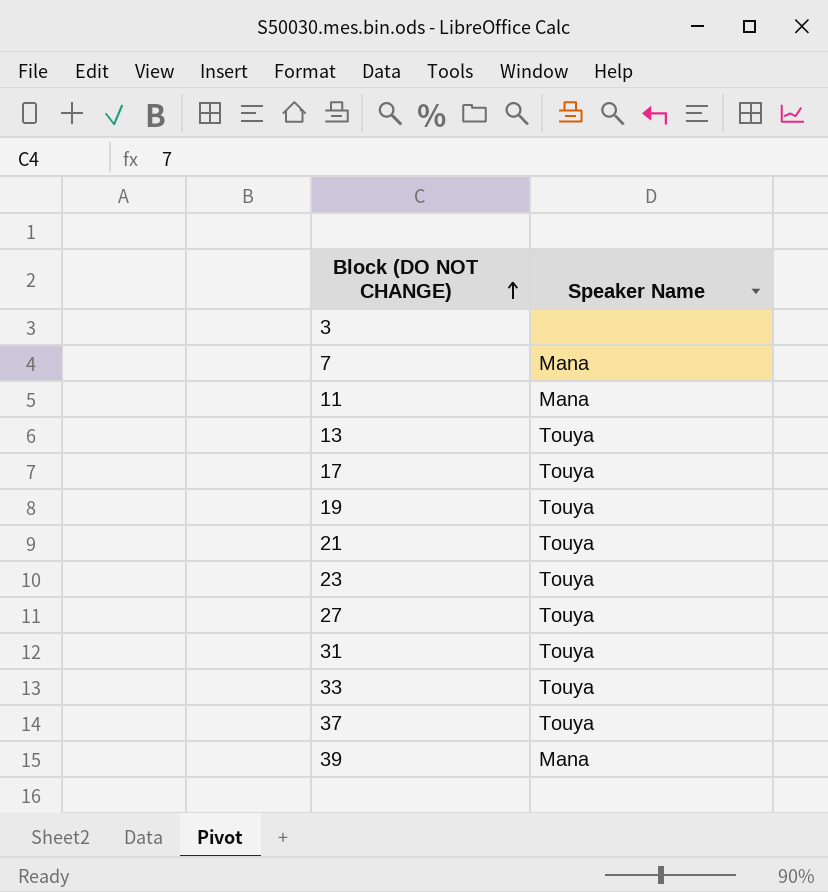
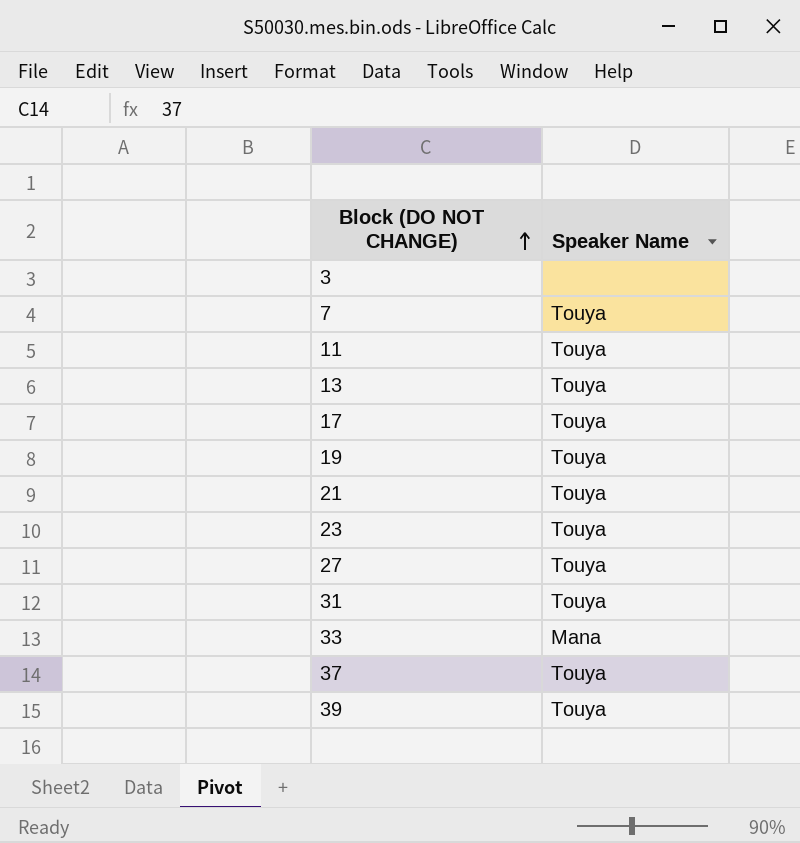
7 | Speaker Name: Mana -> Touya
11 | Speaker Name: Mana -> Touya
33 | Speaker Name: Touya -> Mana
39 | Speaker Name: Mana -> Touya

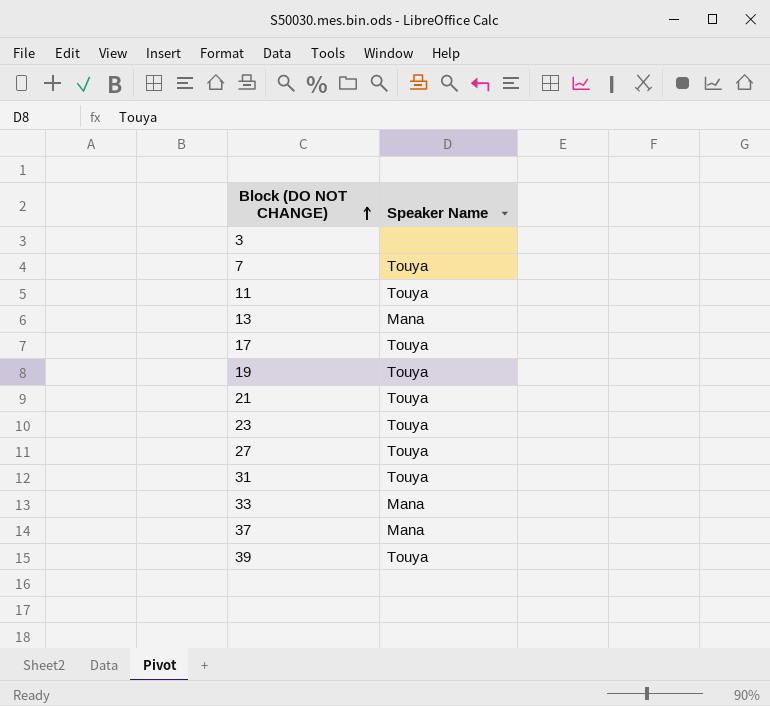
13 | Speaker Name: Touya -> Mana
37 | Speaker Name: Touya -> Mana

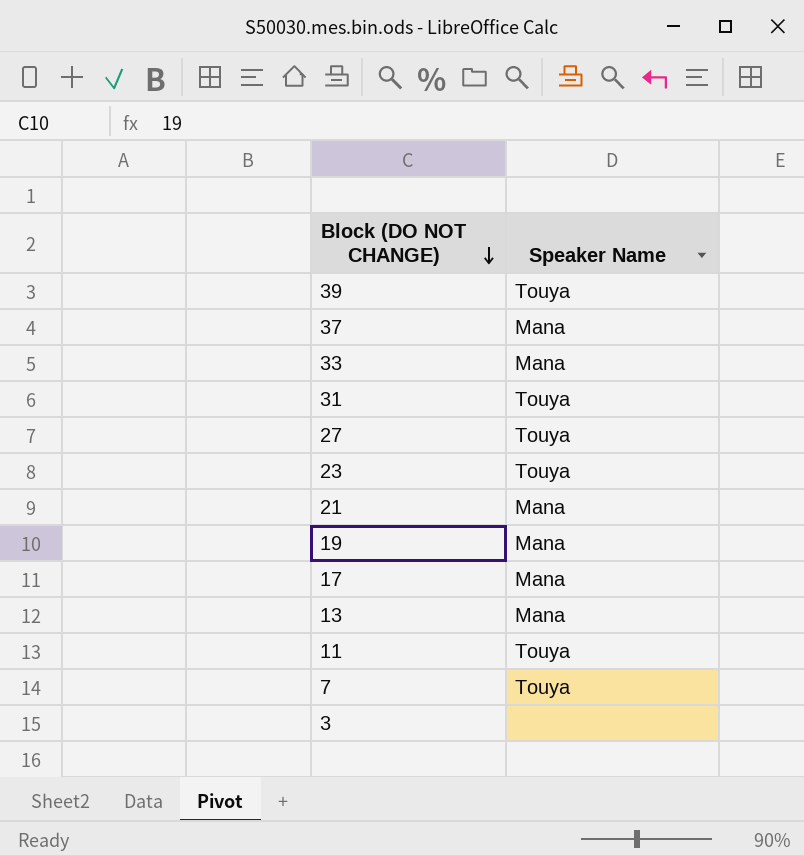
row order: Block (DO NOT CHANGE) ascending -> Block (DO NOT CHANGE) descending
21 | Speaker Name: Touya -> Mana
19 | Speaker Name: Touya -> Mana
17 | Speaker Name: Touya -> Mana

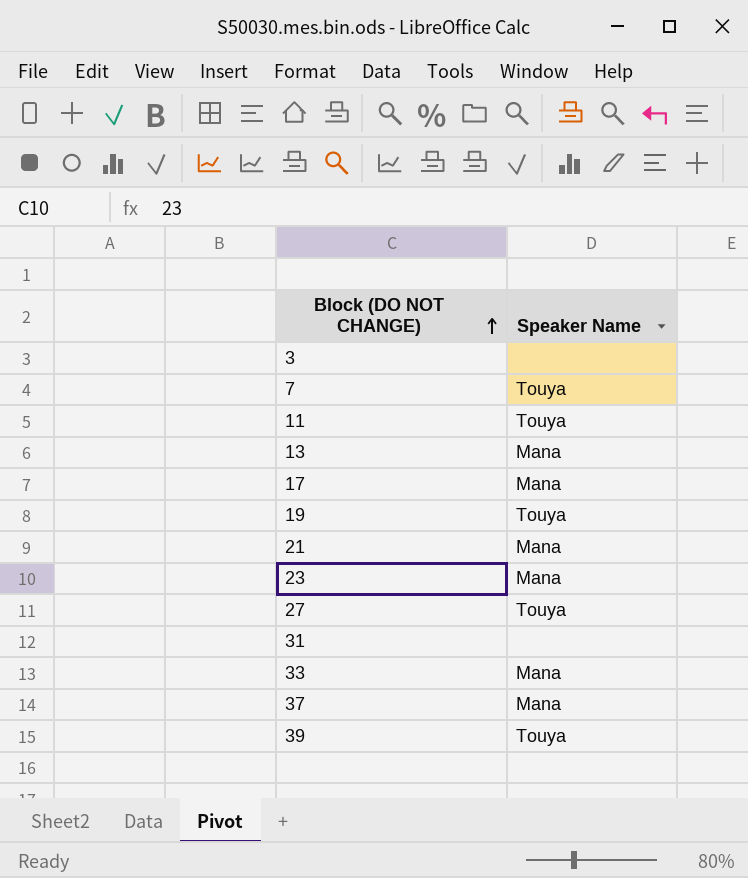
row order: Block (DO NOT CHANGE) descending -> Block (DO NOT CHANGE) ascending
19 | Speaker Name: Mana -> Touya
23 | Speaker Name: Touya -> Mana
31 | Speaker Name: Touya -> none

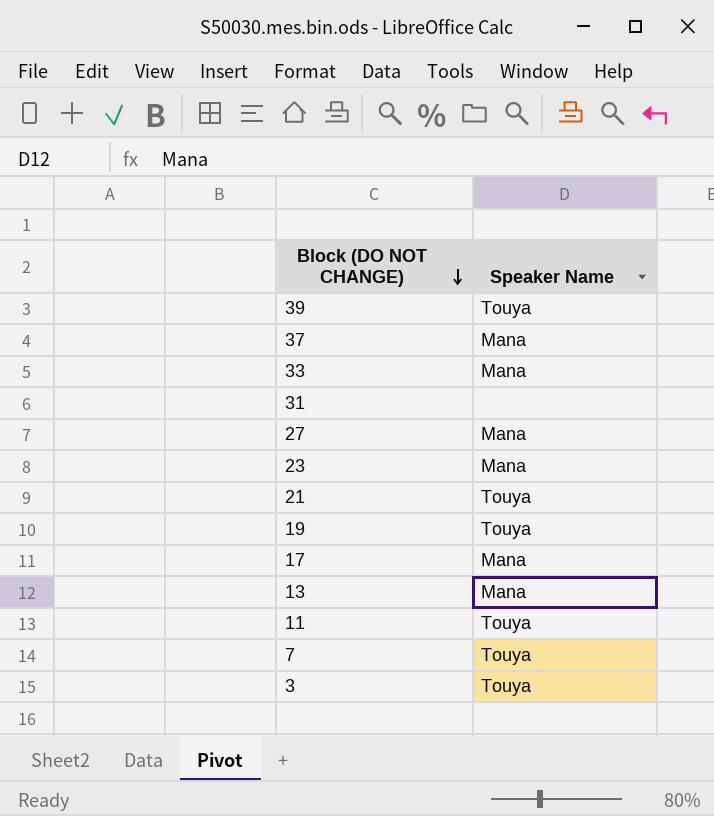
row order: Block (DO NOT CHANGE) ascending -> Block (DO NOT CHANGE) descending
27 | Speaker Name: Touya -> Mana
21 | Speaker Name: Mana -> Touya
3 | Speaker Name: none -> Touya

